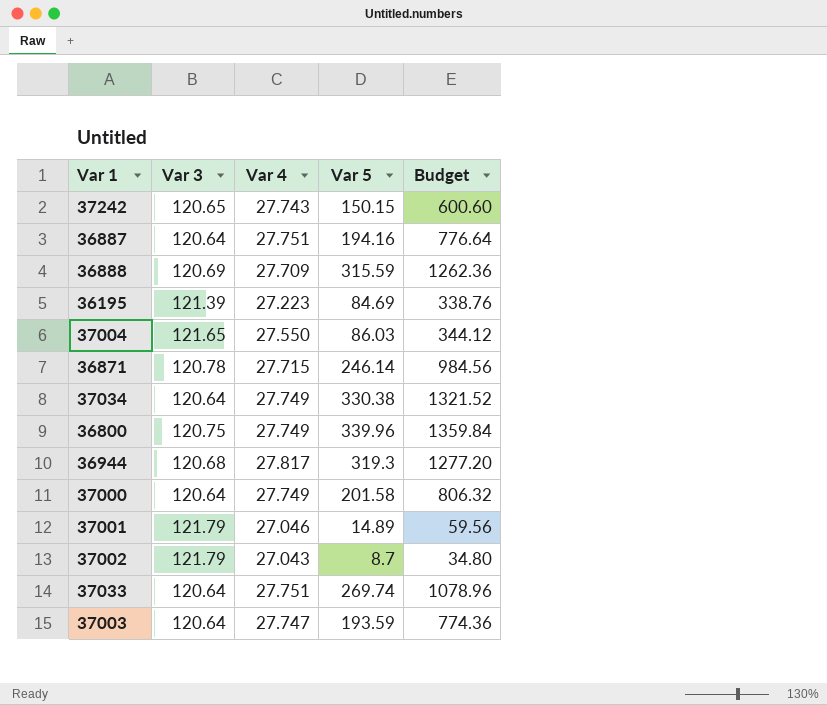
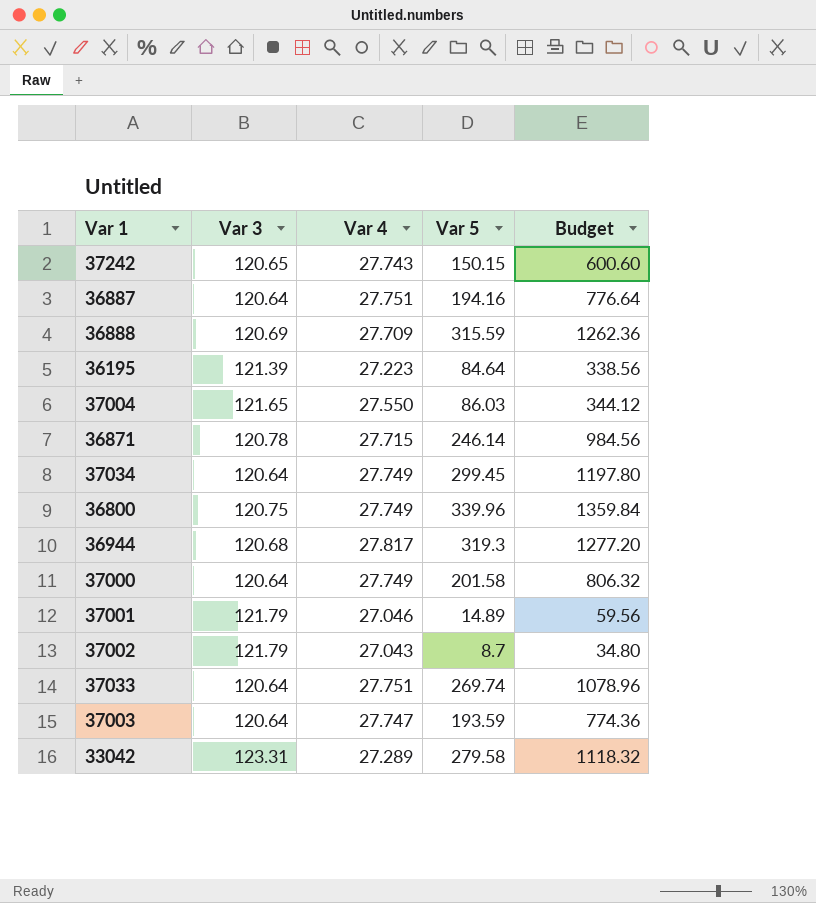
36195 | Var 5: 84.69 -> 84.64
36195 | Budget: 338.76 -> 338.56
37034 | Var 5: 330.38 -> 299.45
37034 | Budget: 1321.52 -> 1197.80
row 33042: none -> 123.31 | 27.289 | 279.58 | 1118.32

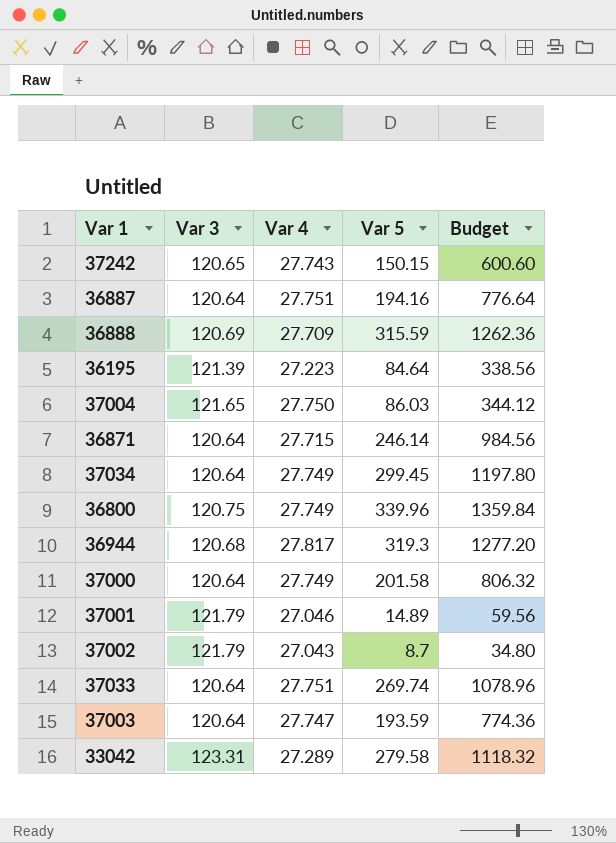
37004 | Var 4: 27.550 -> 27.750
36871 | Var 3: 120.78 -> 120.64

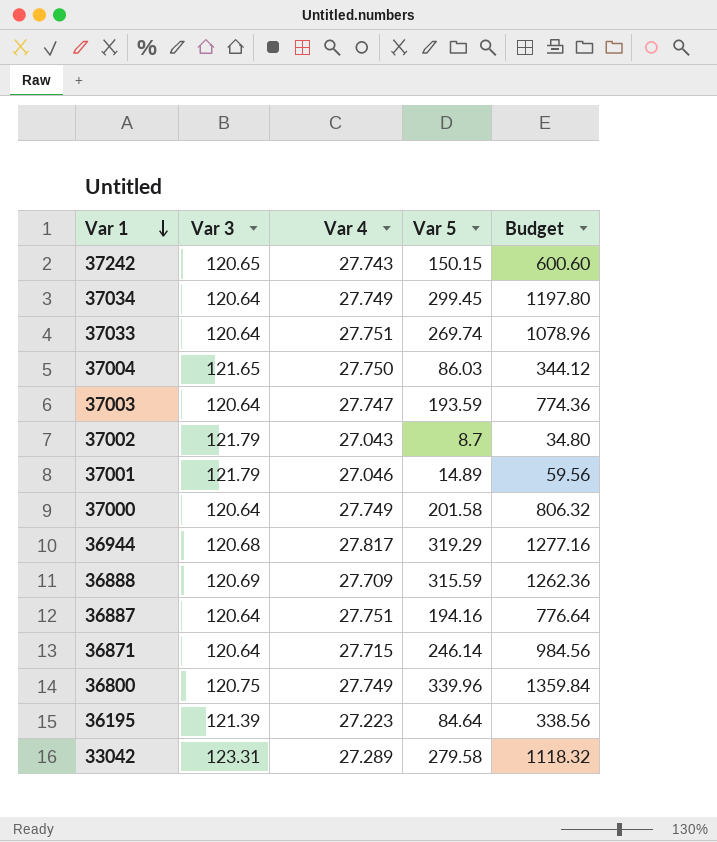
row order: none -> Var 1 descending
36944 | Var 5: 319.3 -> 319.29
36944 | Budget: 1277.20 -> 1277.16

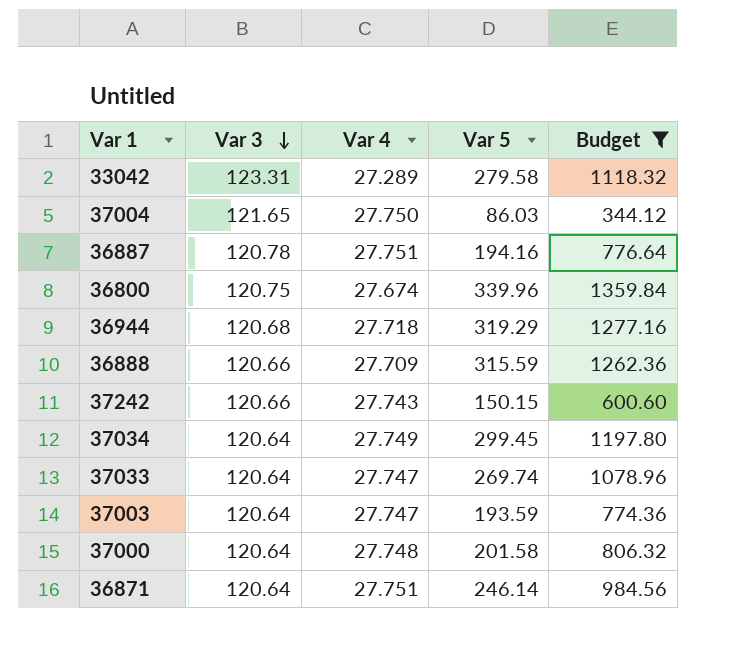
filter: none -> Budget >= 344.12
row order: Var 1 descending -> Var 3 descending
36887 | Var 3: 120.64 -> 120.78
36800 | Var 4: 27.749 -> 27.674
36944 | Var 4: 27.817 -> 27.718
36888 | Var 3: 120.69 -> 120.66
37242 | Var 3: 120.65 -> 120.66
37033 | Var 4: 27.751 -> 27.747
37000 | Var 4: 27.749 -> 27.748
36871 | Var 4: 27.715 -> 27.751

